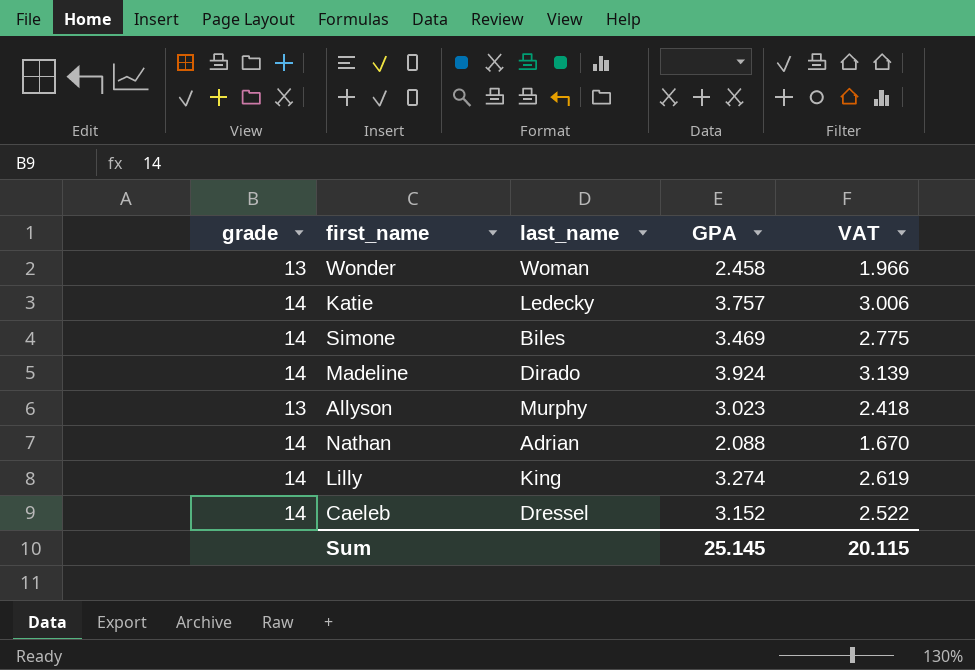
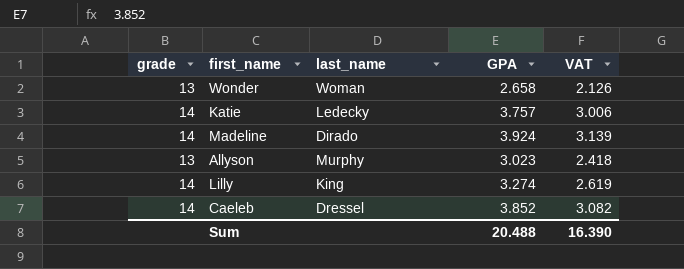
row Simone: 14 | Biles | 3.469 | 2.775 -> none
row Nathan: 14 | Adrian | 2.088 | 1.670 -> none
Wonder | GPA: 2.458 -> 2.658
Wonder | VAT: 1.966 -> 2.126
Caeleb | GPA: 3.152 -> 3.852
Caeleb | VAT: 2.522 -> 3.082
Sum | GPA: 25.145 -> 20.488
Sum | VAT: 20.115 -> 16.390

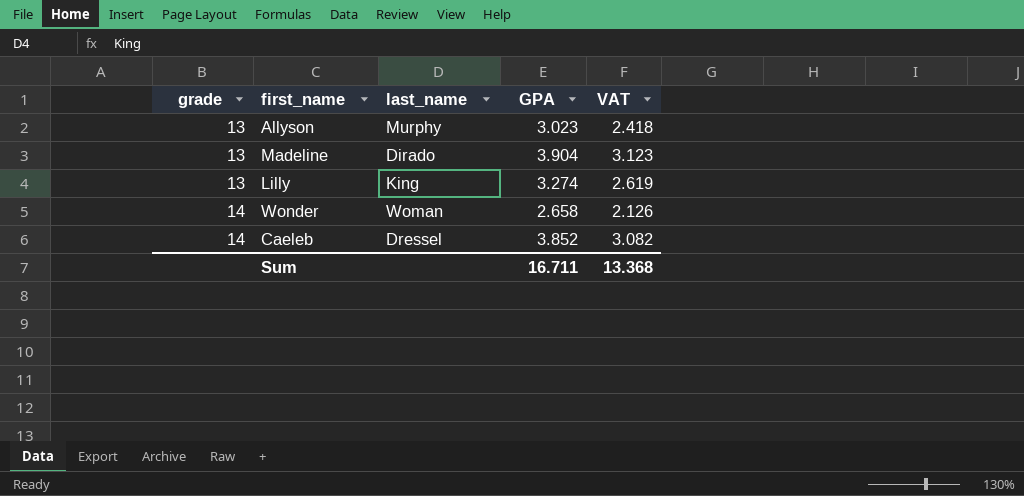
row order: none -> grade ascending
row Katie: 14 | Ledecky | 3.757 | 3.006 -> none
Madeline | grade: 14 -> 13
Madeline | GPA: 3.924 -> 3.904
Madeline | VAT: 3.139 -> 3.123
Lilly | grade: 14 -> 13
Wonder | grade: 13 -> 14
Sum | GPA: 20.488 -> 16.711
Sum | VAT: 16.390 -> 13.368

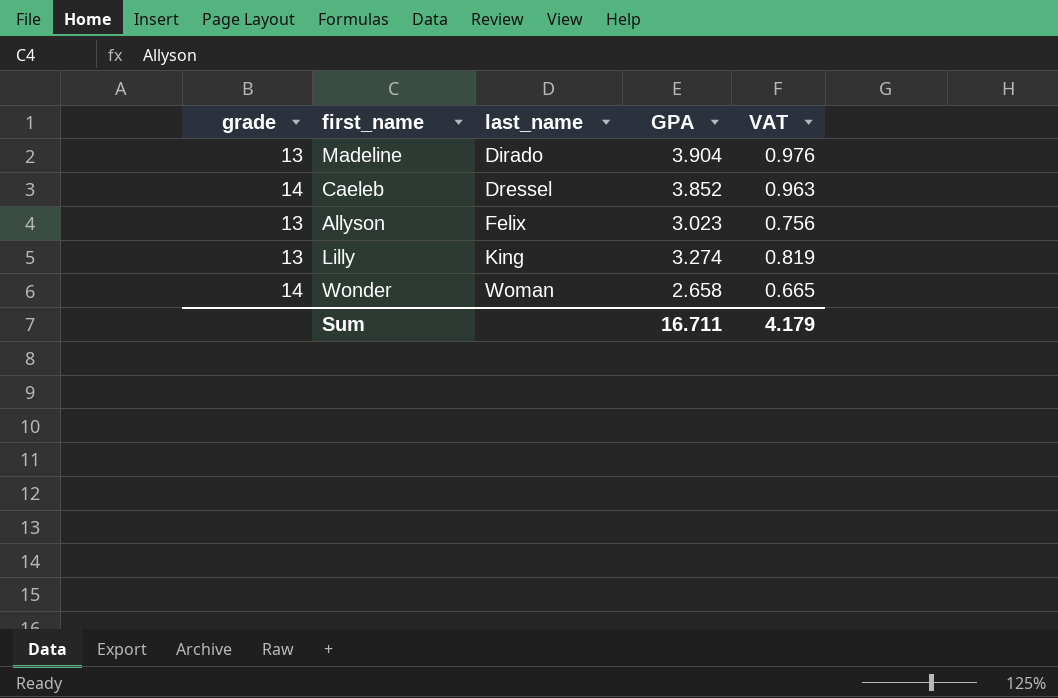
row order: grade ascending -> last_name ascending
column VAT | formula: [GPA] * 0.8 -> [GPA] * 0.25
Allyson | last_name: Murphy -> Felix
Sum | VAT: 13.368 -> 4.179

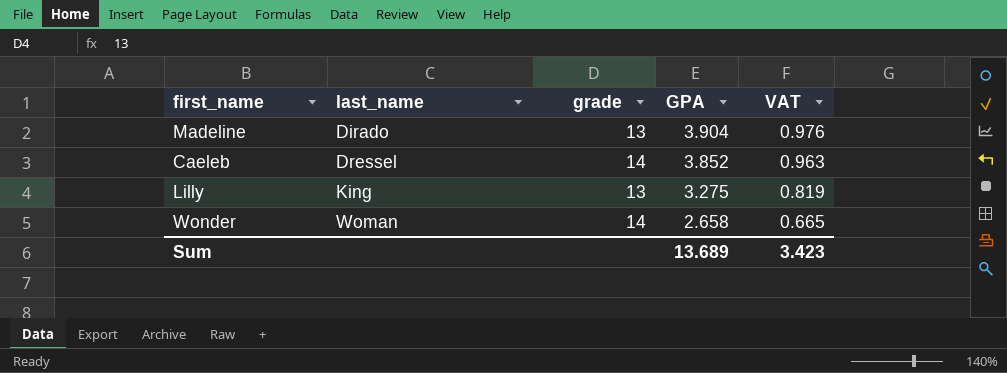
column grade | position: 1 -> 3
row Allyson: 13 | Felix | 3.023 | 0.756 -> none
Lilly | GPA: 3.274 -> 3.275
Sum | GPA: 16.711 -> 13.689
Sum | VAT: 4.179 -> 3.423

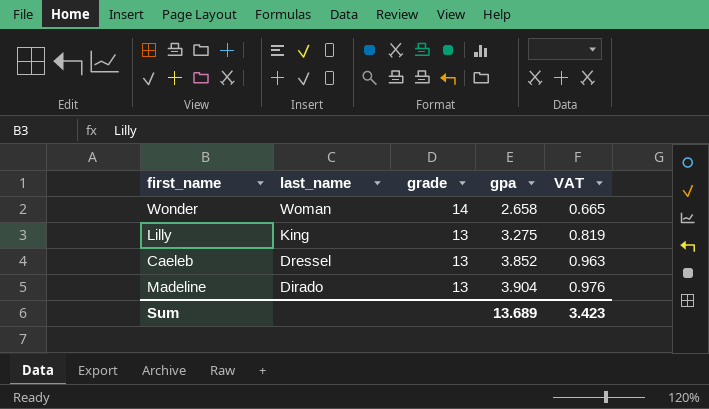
row order: last_name ascending -> last_name descending
column name: GPA -> gpa
Caeleb | grade: 14 -> 13

